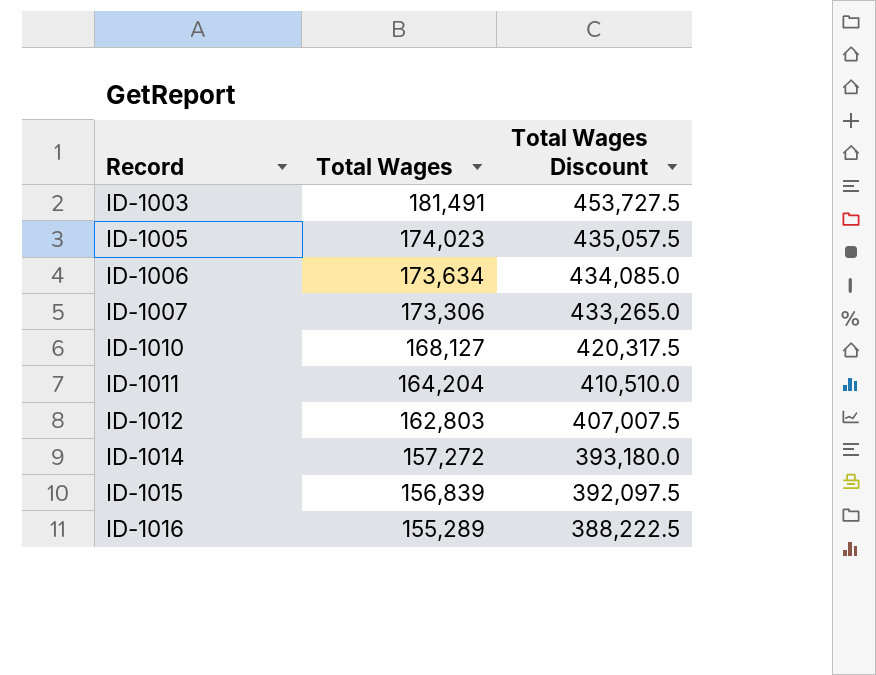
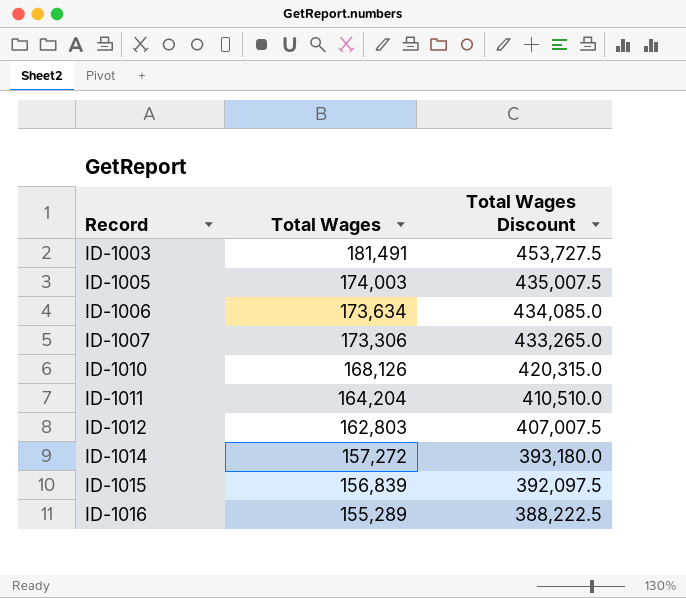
ID-1005 | Total Wages: 174,023 -> 174,003
ID-1005 | Total Wages Discount: 435,057.5 -> 435,007.5
ID-1010 | Total Wages: 168,127 -> 168,126
ID-1010 | Total Wages Discount: 420,317.5 -> 420,315.0

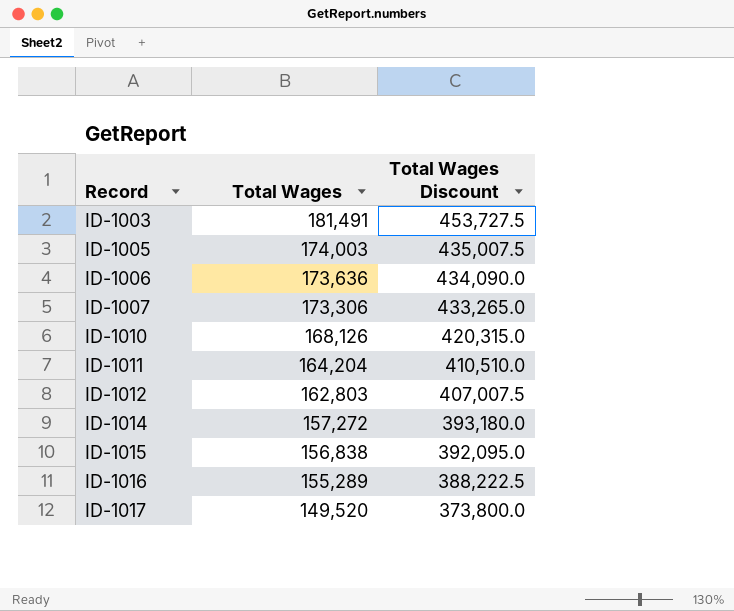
ID-1006 | Total Wages: 173,634 -> 173,636
ID-1006 | Total Wages Discount: 434,085.0 -> 434,090.0
ID-1015 | Total Wages: 156,839 -> 156,838
ID-1015 | Total Wages Discount: 392,097.5 -> 392,095.0
row ID-1017: none -> 149,520 | 373,800.0

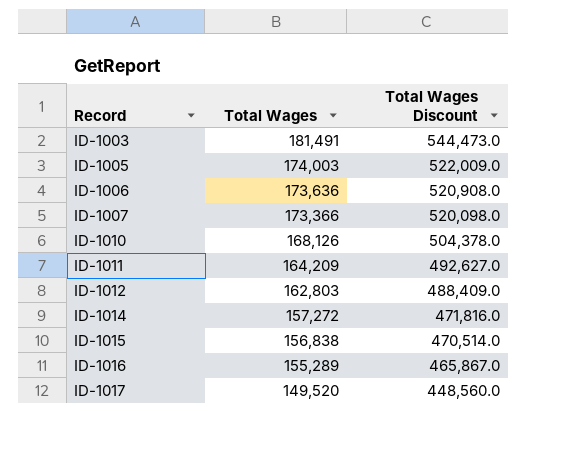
column Total Wages Discount | formula: [Total Wages] * 2.5 -> [Total Wages] * 3
ID-1007 | Total Wages: 173,306 -> 173,366
ID-1011 | Total Wages: 164,204 -> 164,209

